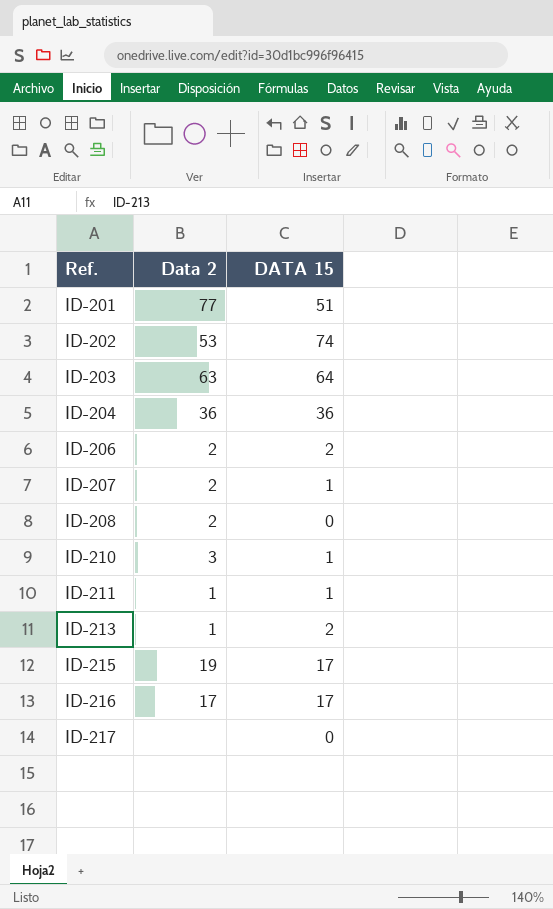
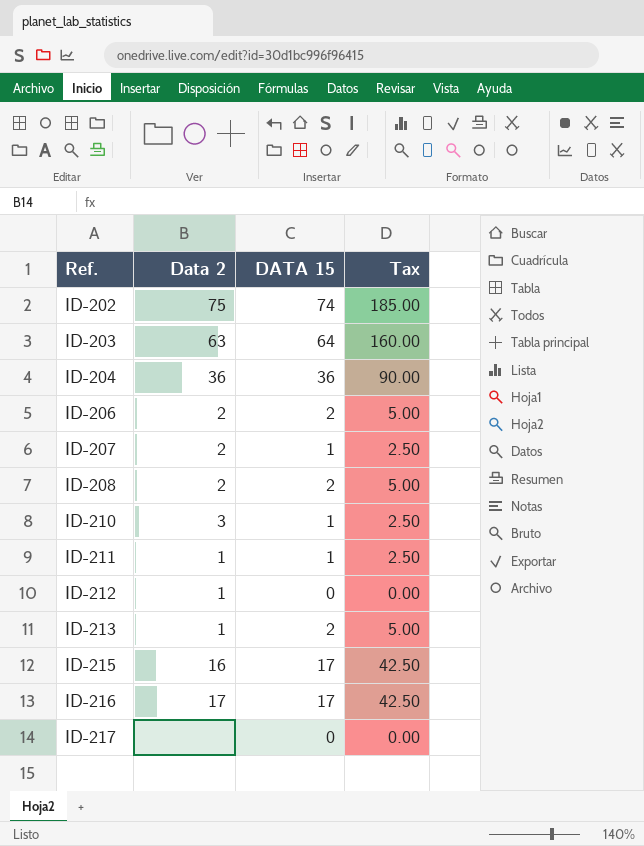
column Tax | formula: none -> [DATA 15] * 2.5
row ID-201: 77 | 51 -> none
ID-202 | Data 2: 53 -> 75
ID-208 | DATA 15: 0 -> 2
row ID-212: none -> 1 | 0 | 0.00
ID-215 | Data 2: 19 -> 16

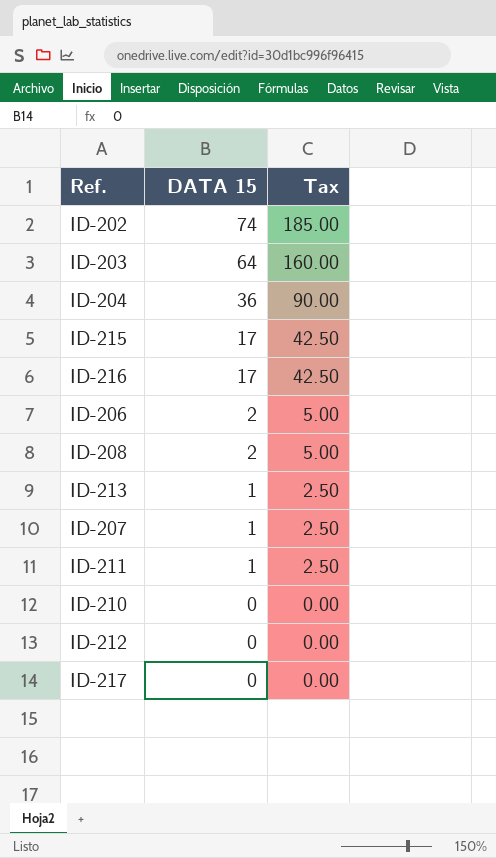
row order: Ref. ascending -> DATA 15 descending
column Data 2 | position: 2 -> none
ID-213 | DATA 15: 2 -> 1
ID-213 | Tax: 5.00 -> 2.50
ID-210 | DATA 15: 1 -> 0
ID-210 | Tax: 2.50 -> 0.00

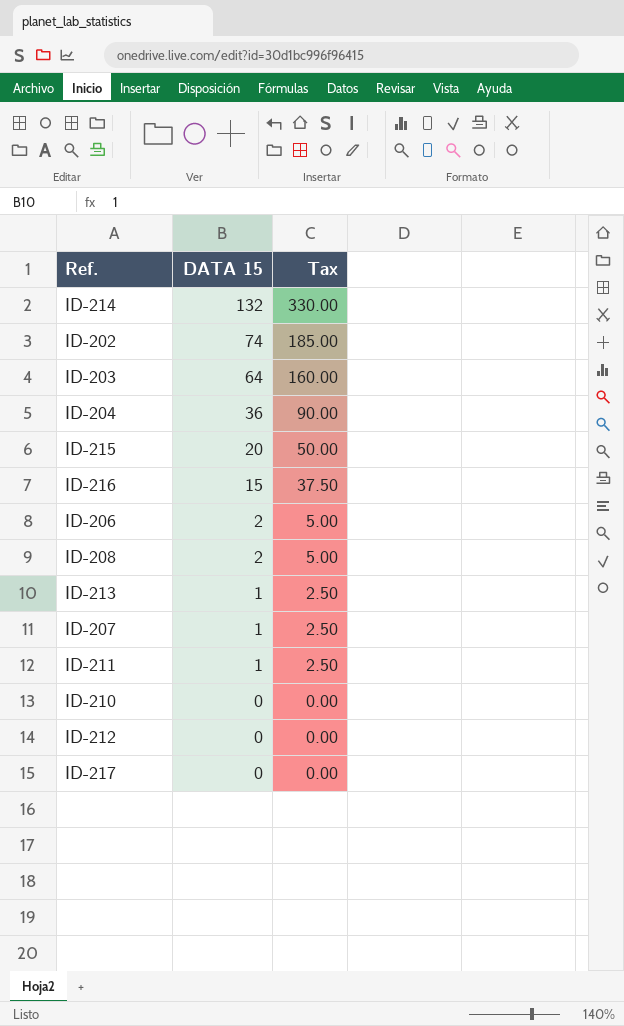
row ID-214: none -> 132 | 330.00
ID-215 | DATA 15: 17 -> 20
ID-215 | Tax: 42.50 -> 50.00
ID-216 | DATA 15: 17 -> 15
ID-216 | Tax: 42.50 -> 37.50

